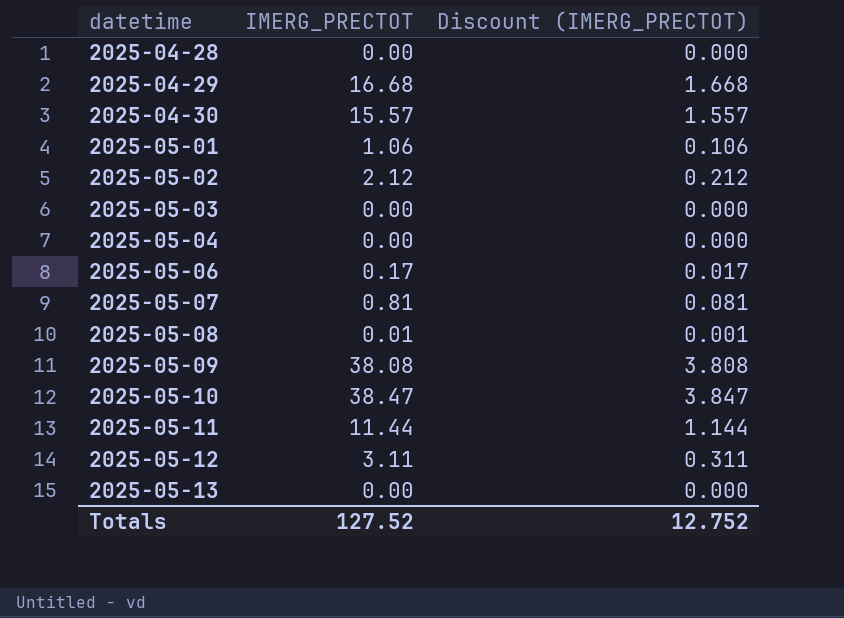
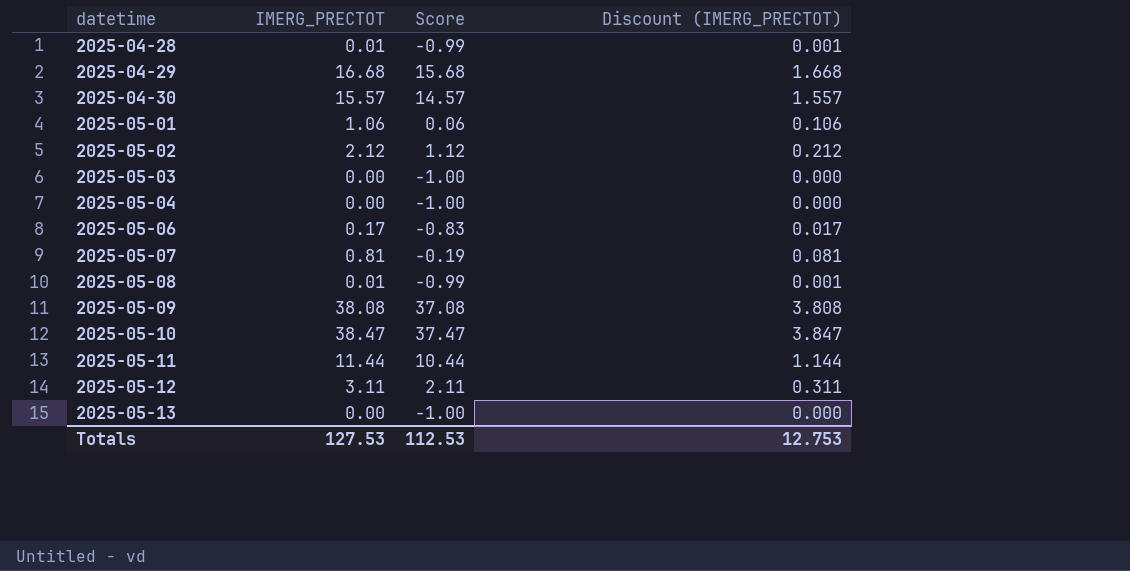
column Score | formula: none -> [IMERG_PRECTOT] - 1
2025-04-28 | IMERG_PRECTOT: 0.00 -> 0.01
2025-04-28 | Discount (IMERG_PRECTOT): 0.000 -> 0.001
Totals | IMERG_PRECTOT: 127.52 -> 127.53
Totals | Discount (IMERG_PRECTOT): 12.752 -> 12.753

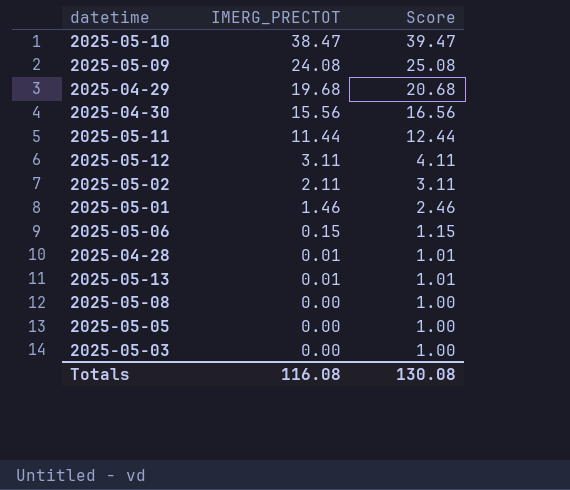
row order: datetime ascending -> IMERG_PRECTOT descending
column Discount (IMERG_PRECTOT) | formula: [IMERG_PRECTOT] * 0.1 -> none
column Score | formula: [IMERG_PRECTOT] - 1 -> [IMERG_PRECTOT] + 1
row 2025-05-04: 0.00 | -1.00 | 0.000 -> none
row 2025-05-07: 0.81 | -0.19 | 0.081 -> none
2025-05-09 | IMERG_PRECTOT: 38.08 -> 24.08
2025-04-29 | IMERG_PRECTOT: 16.68 -> 19.68
2025-04-30 | IMERG_PRECTOT: 15.57 -> 15.56
2025-05-02 | IMERG_PRECTOT: 2.12 -> 2.11
2025-05-01 | IMERG_PRECTOT: 1.06 -> 1.46
2025-05-06 | IMERG_PRECTOT: 0.17 -> 0.15
2025-05-13 | IMERG_PRECTOT: 0.00 -> 0.01
2025-05-08 | IMERG_PRECTOT: 0.01 -> 0.00
row 2025-05-05: none -> 0.00 | 1.00
Totals | IMERG_PRECTOT: 127.53 -> 116.08
Totals | Score: 112.53 -> 130.08

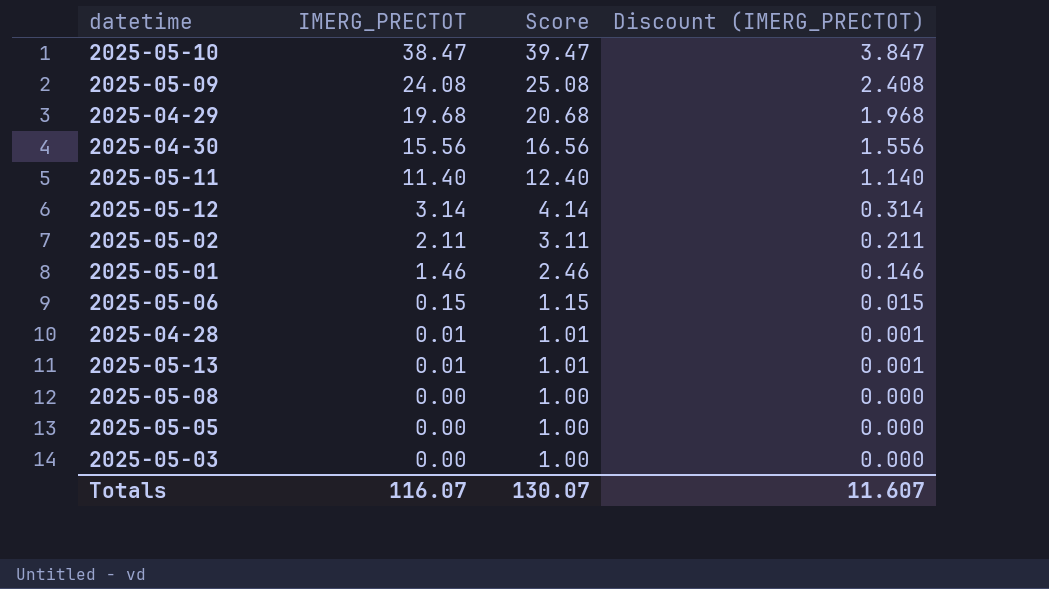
column Discount (IMERG_PRECTOT) | formula: none -> [IMERG_PRECTOT] * 0.1
2025-05-11 | IMERG_PRECTOT: 11.44 -> 11.40
2025-05-11 | Score: 12.44 -> 12.40
2025-05-12 | IMERG_PRECTOT: 3.11 -> 3.14
2025-05-12 | Score: 4.11 -> 4.14
Totals | IMERG_PRECTOT: 116.08 -> 116.07
Totals | Score: 130.08 -> 130.07

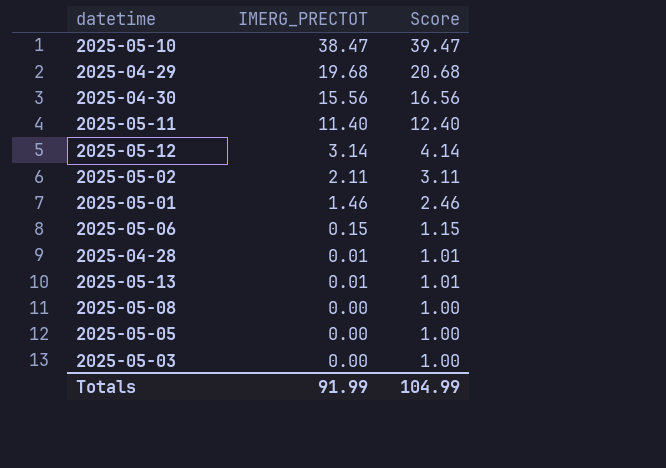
column Discount (IMERG_PRECTOT) | formula: [IMERG_PRECTOT] * 0.1 -> none
row 2025-05-09: 24.08 | 25.08 | 2.408 -> none
Totals | IMERG_PRECTOT: 116.07 -> 91.99
Totals | Score: 130.07 -> 104.99

